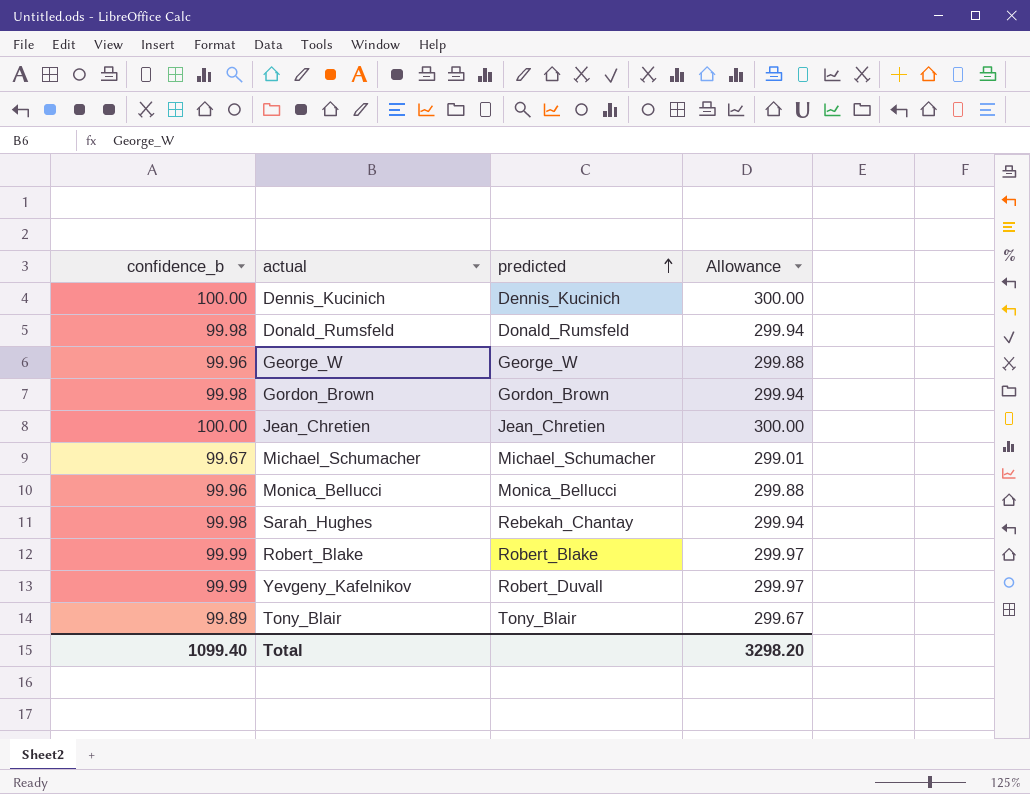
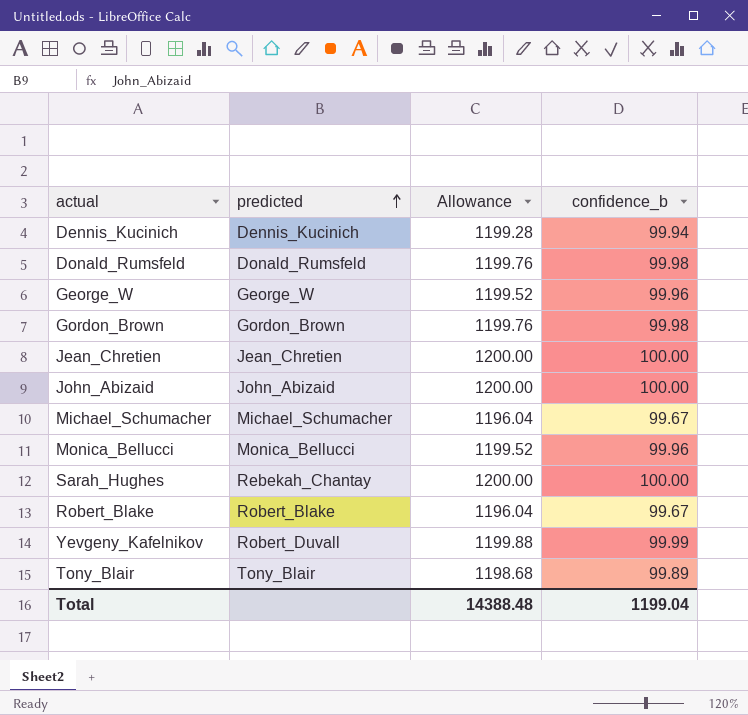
column Allowance | formula: [confidence_b] * 3 -> [confidence_b] * 12
column confidence_b | position: 1 -> 4
Dennis_Kucinich | confidence_b: 100.00 -> 99.94
row John_Abizaid: none -> John_Abizaid | 1200.00 | 100.00
Sarah_Hughes | confidence_b: 99.98 -> 100.00
Robert_Blake | confidence_b: 99.99 -> 99.67
Total | Allowance: 3298.20 -> 14388.48
Total | confidence_b: 1099.40 -> 1199.04

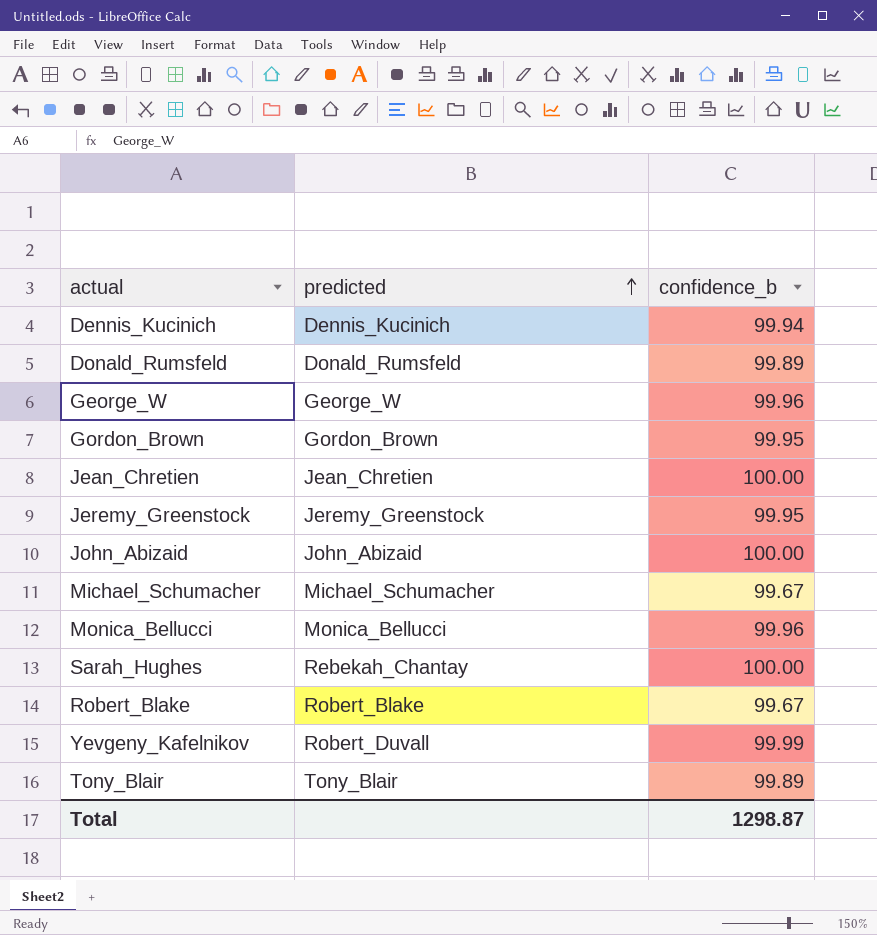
column Allowance | formula: [confidence_b] * 12 -> none
Donald_Rumsfeld | confidence_b: 99.98 -> 99.89
Gordon_Brown | confidence_b: 99.98 -> 99.95
row Jeremy_Greenstock: none -> Jeremy_Greenstock | 99.95
Total | confidence_b: 1199.04 -> 1298.87

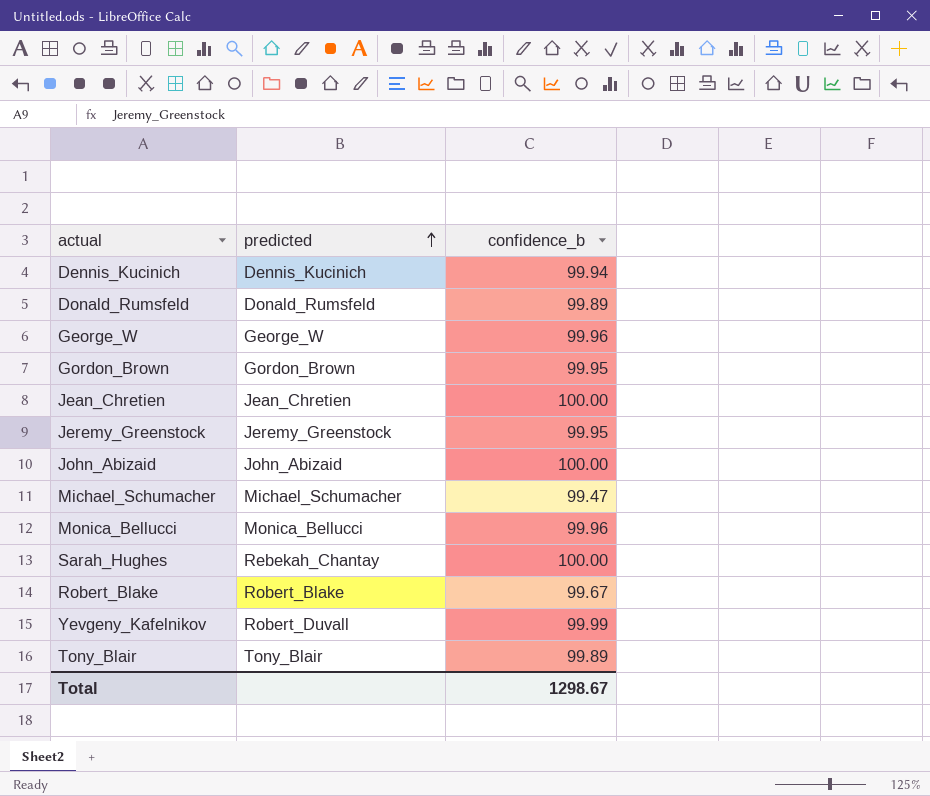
Michael_Schumacher | confidence_b: 99.67 -> 99.47
Total | confidence_b: 1298.87 -> 1298.67

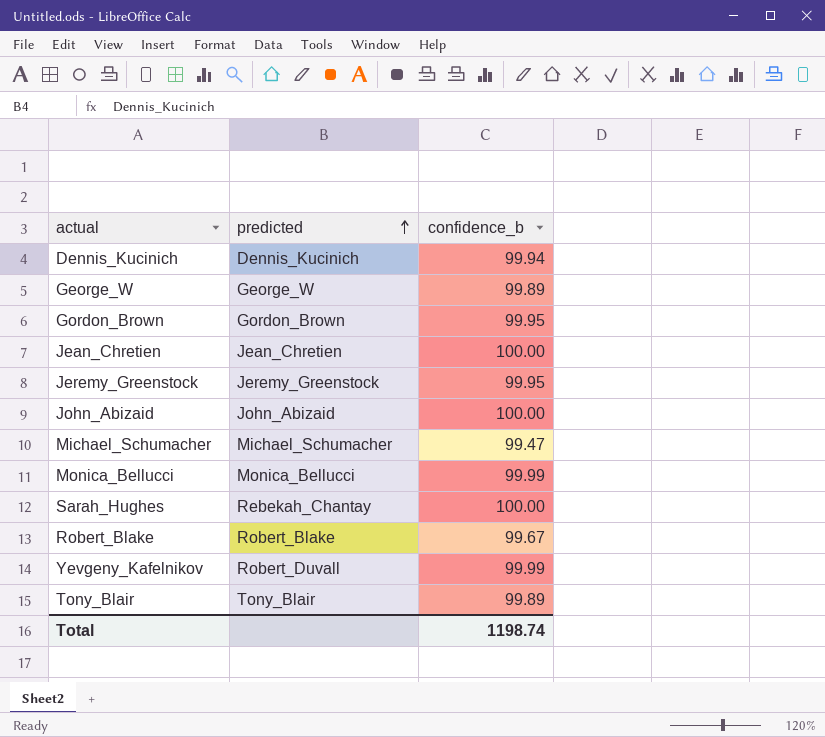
row Donald_Rumsfeld: Donald_Rumsfeld | 99.89 -> none
George_W | confidence_b: 99.96 -> 99.89
Monica_Bellucci | confidence_b: 99.96 -> 99.99
Total | confidence_b: 1298.67 -> 1198.74

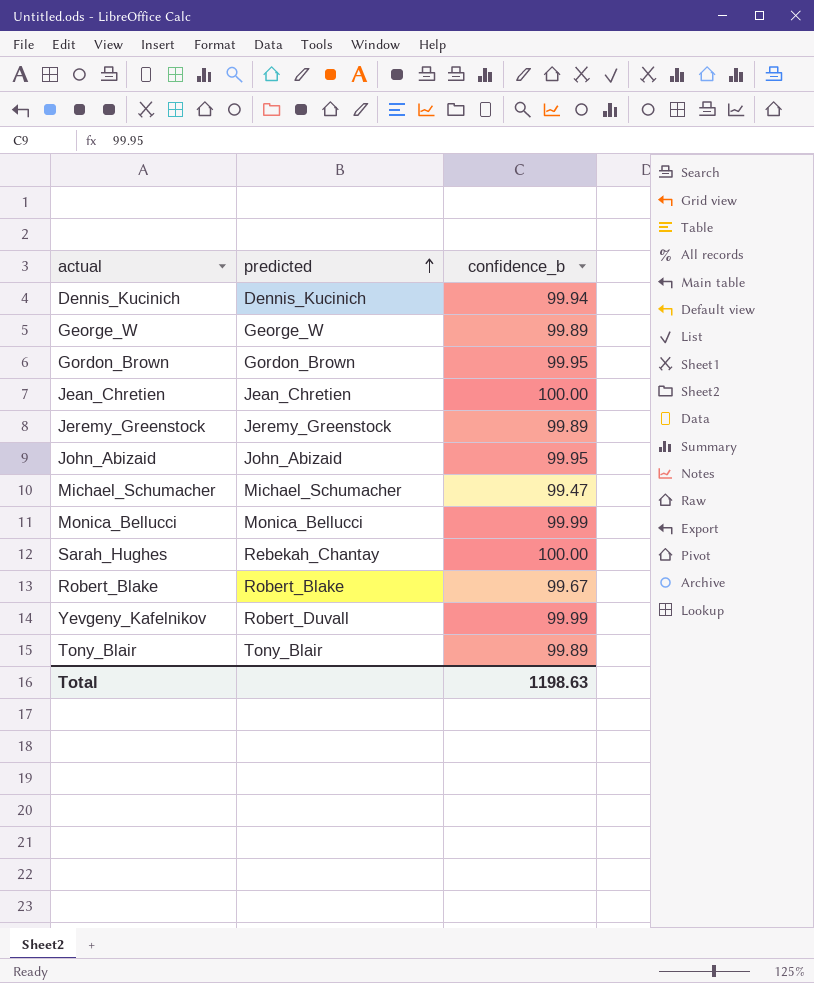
Jeremy_Greenstock | confidence_b: 99.95 -> 99.89
John_Abizaid | confidence_b: 100.00 -> 99.95
Total | confidence_b: 1198.74 -> 1198.63

